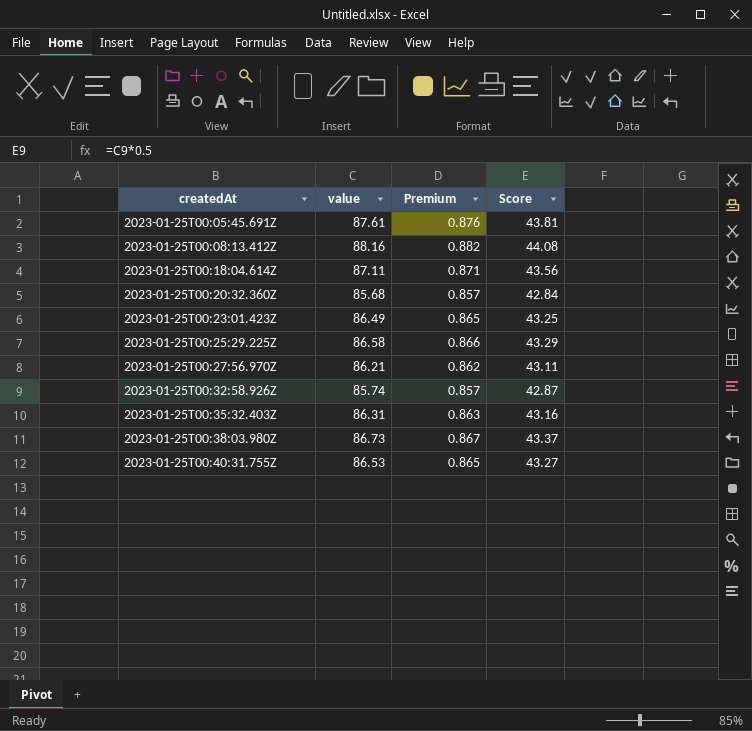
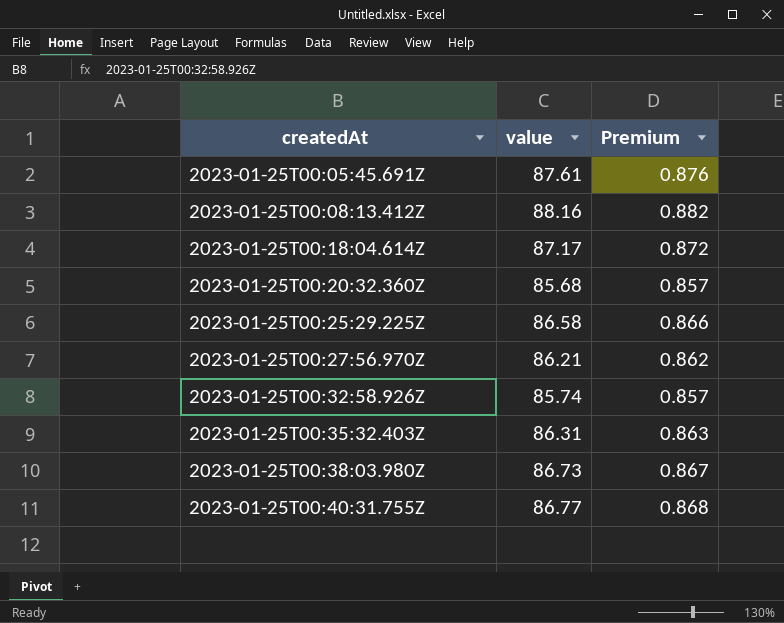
column Score | formula: [value] * 0.5 -> none
row 2023-01-25T00:23:01.423Z: 86.49 | 0.865 | 43.25 -> none
2023-01-25T00:18:04.614Z | value: 87.11 -> 87.17
2023-01-25T00:18:04.614Z | Premium: 0.871 -> 0.872
2023-01-25T00:40:31.755Z | value: 86.53 -> 86.77
2023-01-25T00:40:31.755Z | Premium: 0.865 -> 0.868

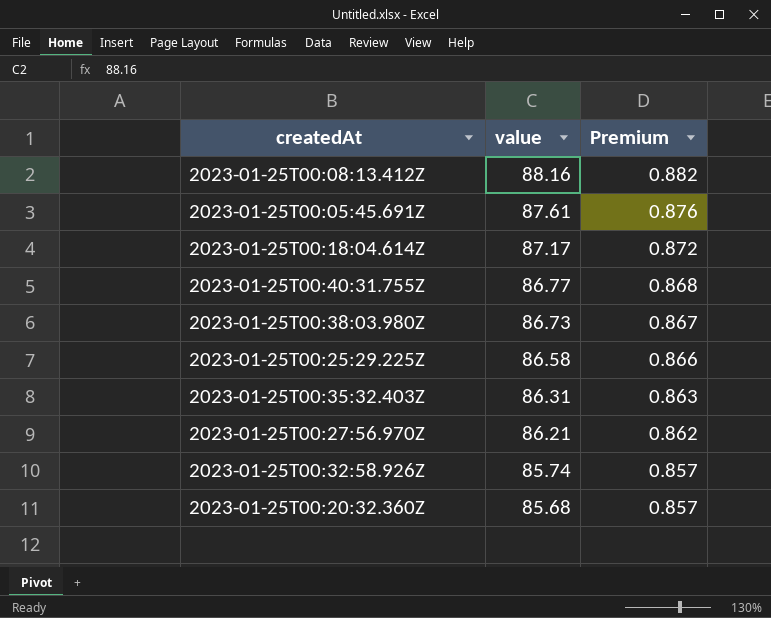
row order: createdAt ascending -> value descending

